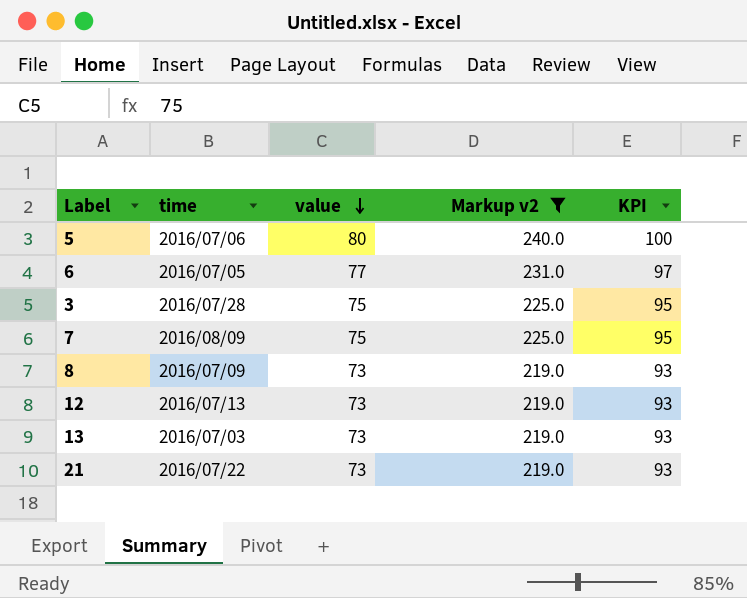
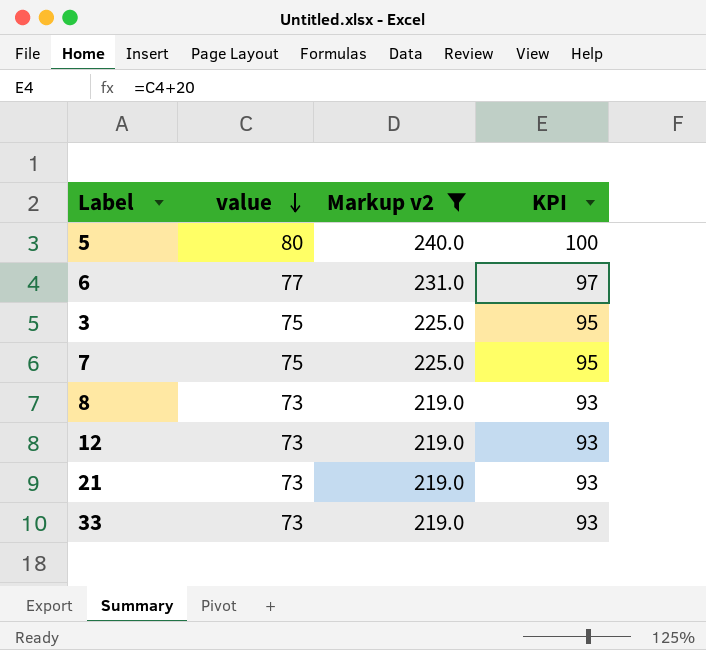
column time | position: 2 -> none
row 13: 2016/07/03 | 73 | 219.0 | 93 -> none
row 33: none -> 73 | 219.0 | 93

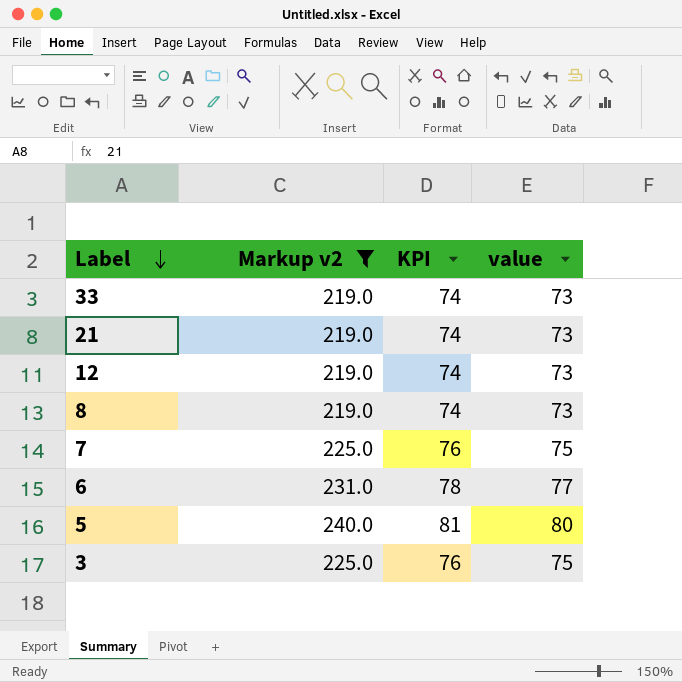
row order: value descending -> Label descending
column KPI | formula: [value] + 20 -> [value] + 1
column value | position: 2 -> 4

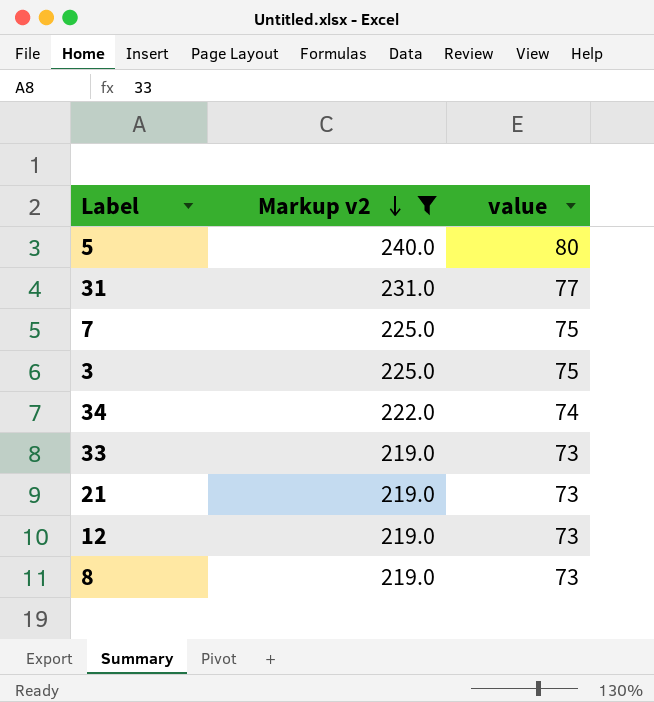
row order: Label descending -> Markup v2 descending
column KPI | formula: [value] + 1 -> none
row 6: 231.0 | 78 | 77 -> none
row 31: none -> 231.0 | 77
row 34: none -> 222.0 | 74

